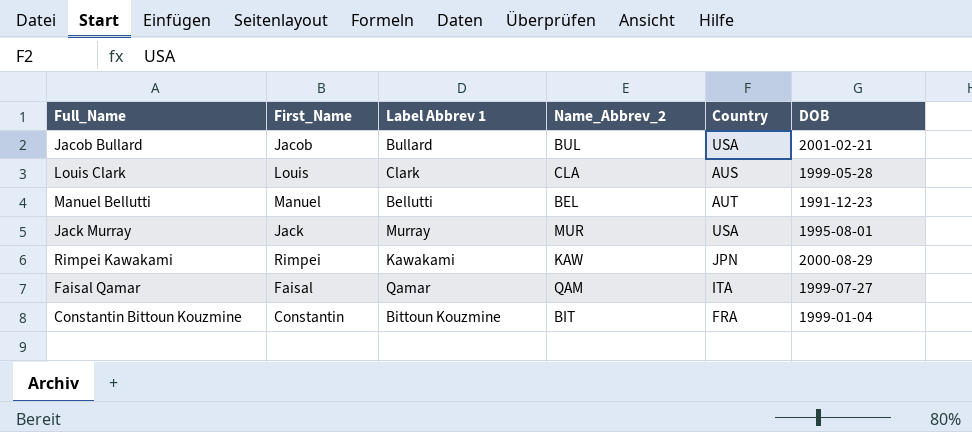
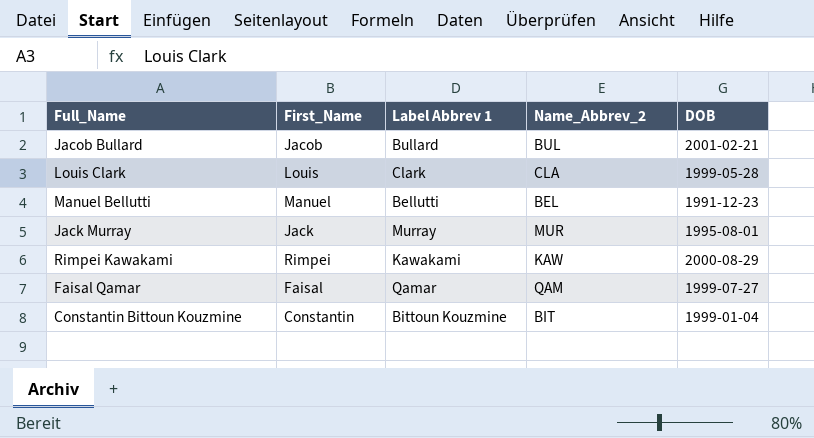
column Country | position: 5 -> none

